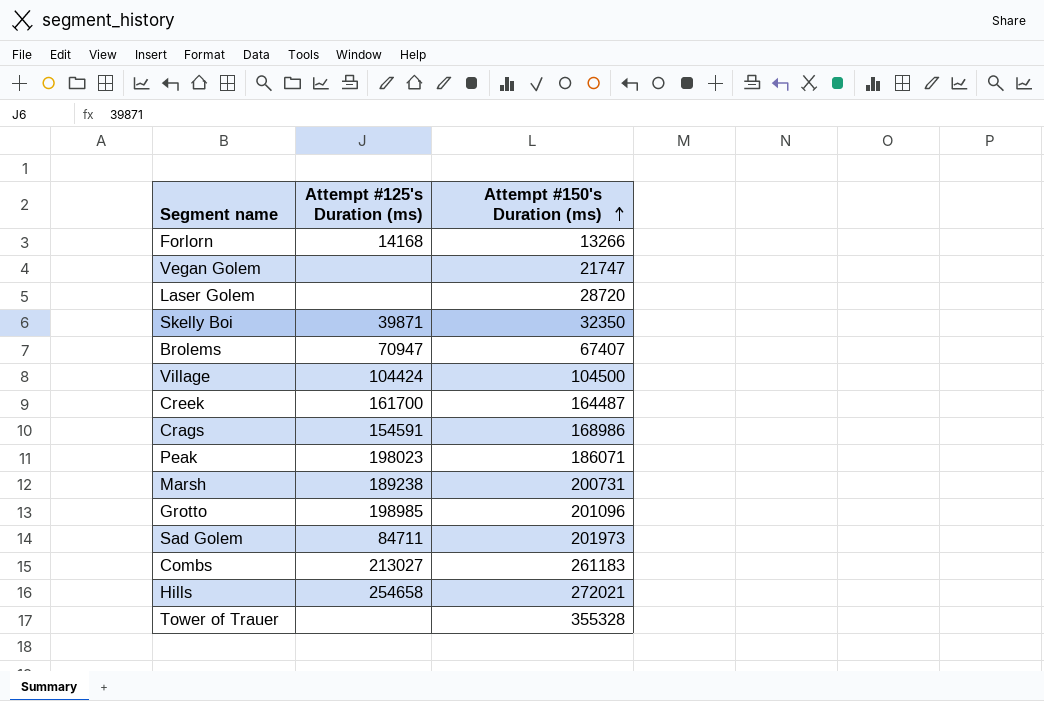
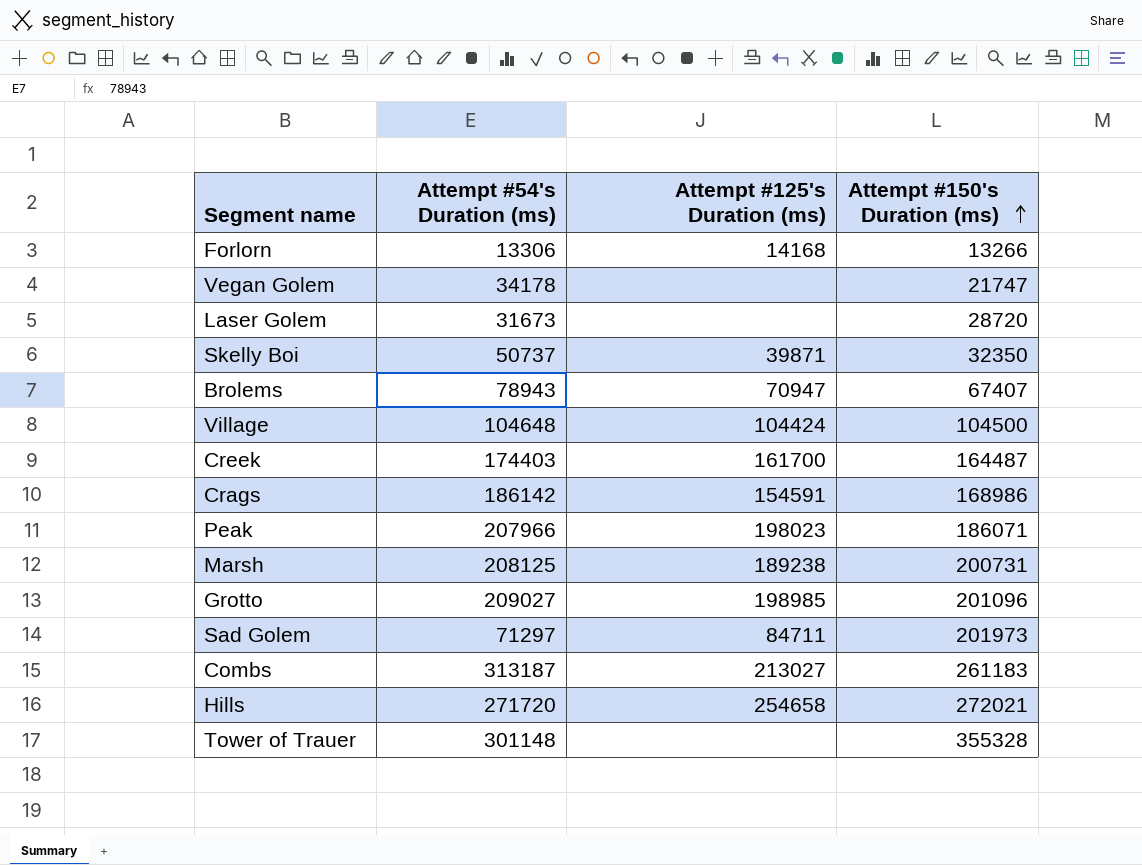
column Attempt #54's Duration (ms) | position: none -> 2

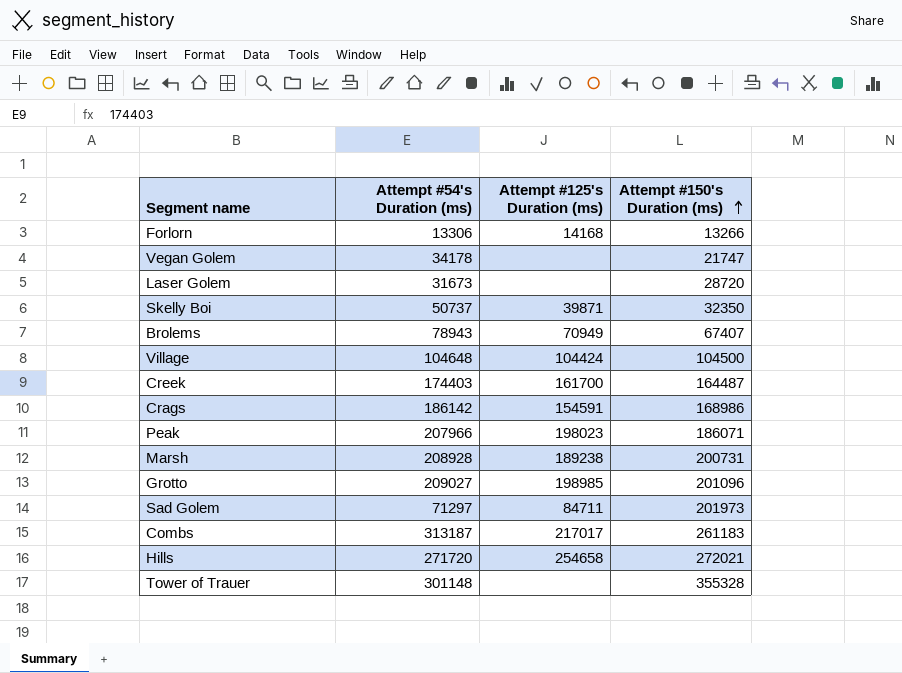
Brolems | Attempt #125's Duration (ms): 70947 -> 70949
Marsh | Attempt #54's Duration (ms): 208125 -> 208928
Combs | Attempt #125's Duration (ms): 213027 -> 217017

